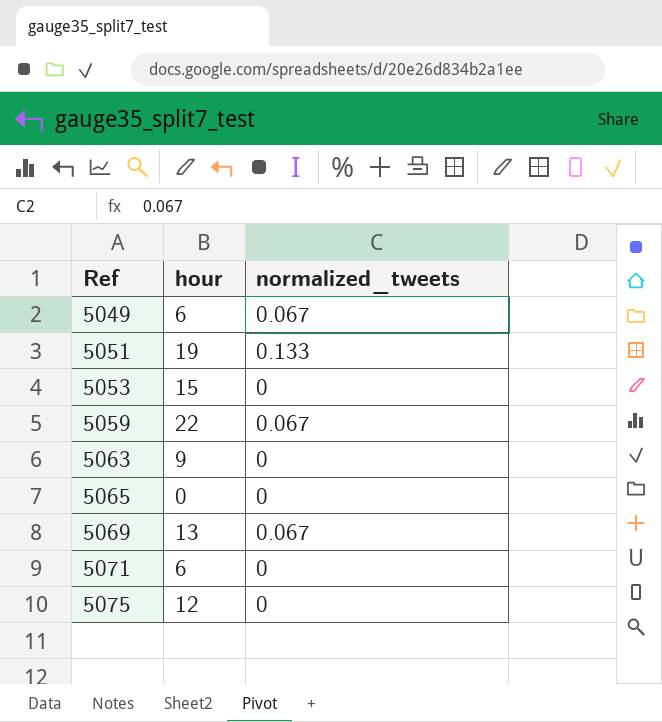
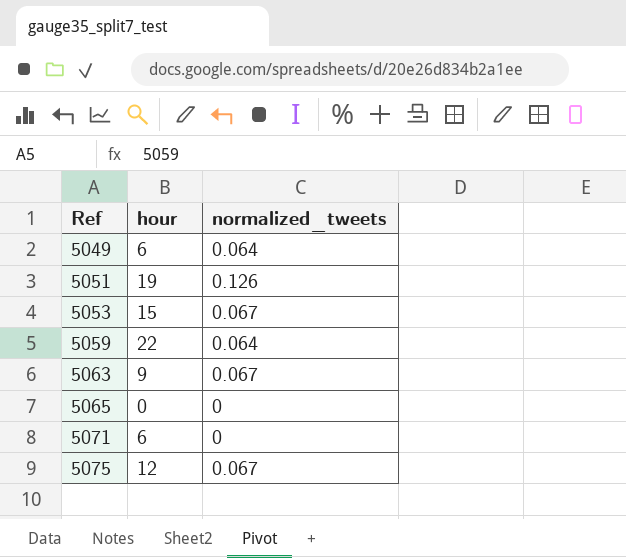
row 5069: 13 | 0.067 -> none
5049 | normalized_tweets: 0.067 -> 0.064
5051 | normalized_tweets: 0.133 -> 0.126
5053 | normalized_tweets: 0 -> 0.067
5059 | normalized_tweets: 0.067 -> 0.064
5063 | normalized_tweets: 0 -> 0.067
5075 | normalized_tweets: 0 -> 0.067

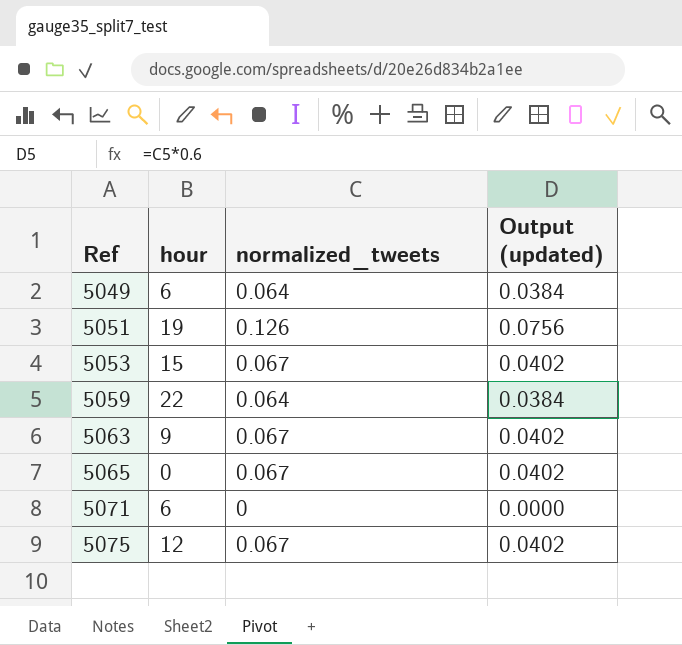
column Output (updated) | formula: none -> [normalized_tweets] * 0.6
5065 | normalized_tweets: 0 -> 0.067

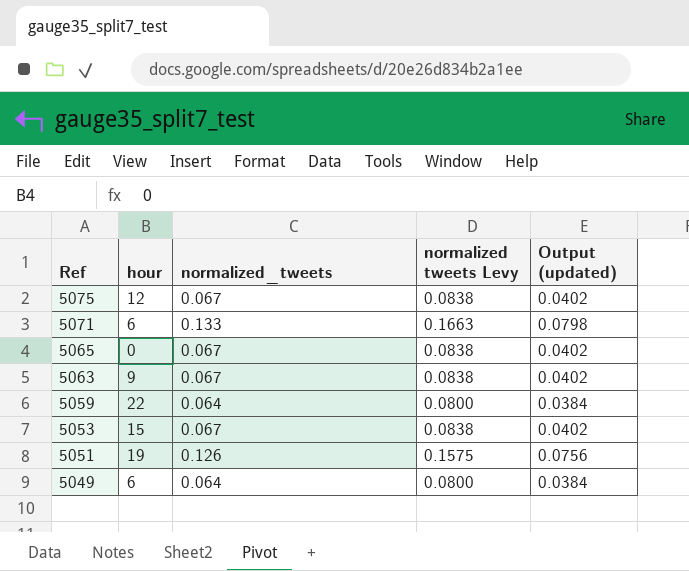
row order: Ref ascending -> Ref descending
column normalized tweets Levy | formula: none -> [normalized_tweets] * 1.25
5071 | normalized_tweets: 0 -> 0.133
5071 | Output (updated): 0.0000 -> 0.0798

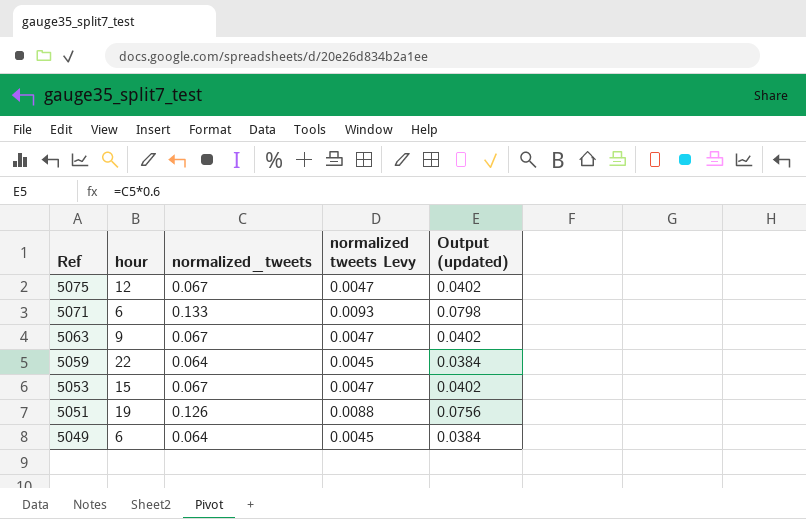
column normalized tweets Levy | formula: [normalized_tweets] * 1.25 -> [normalized_tweets] * 0.07
row 5065: 0 | 0.067 | 0.0838 | 0.0402 -> none

